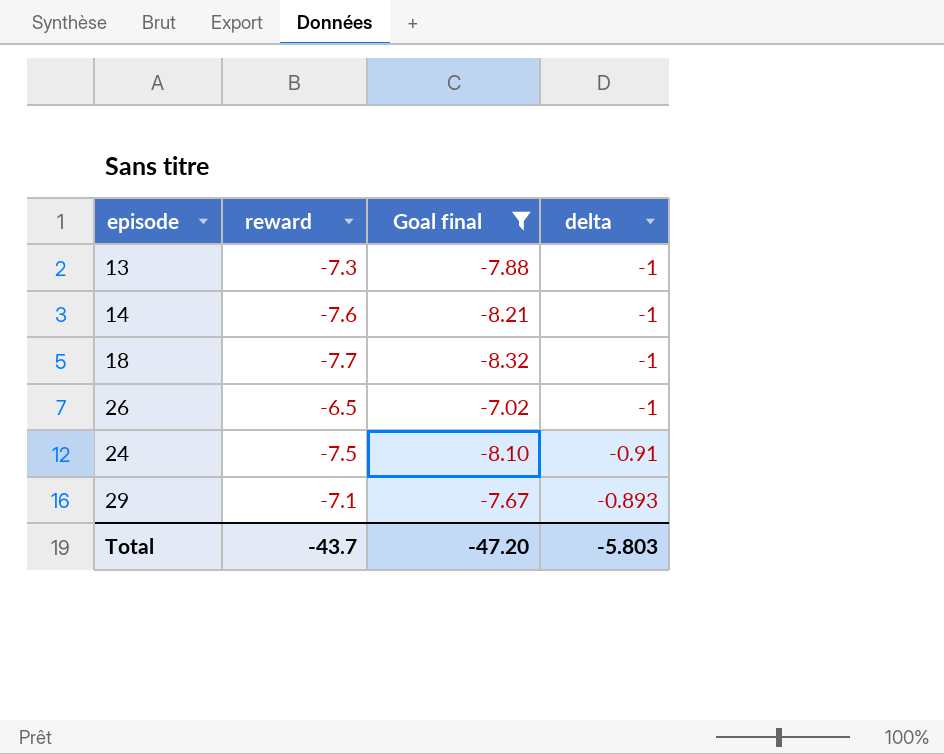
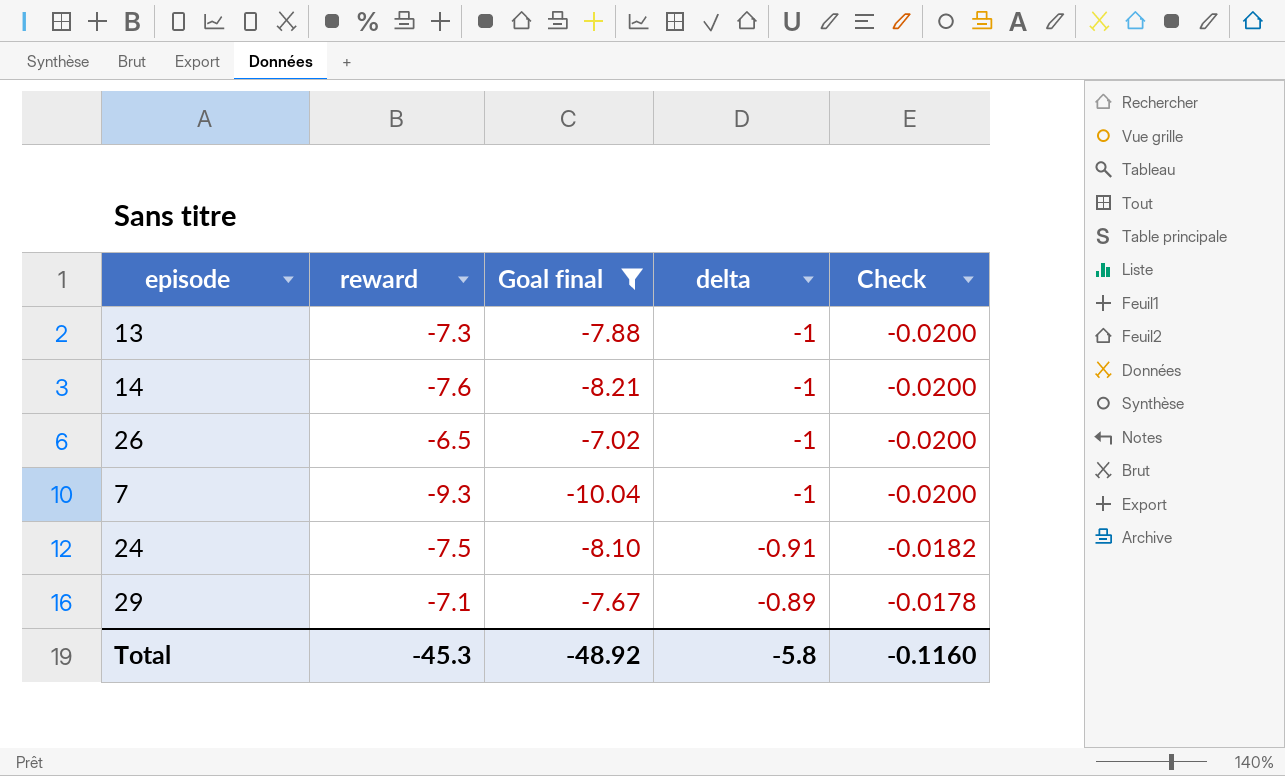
column Check | formula: none -> [delta] * 0.02
row 18: -7.7 | -8.32 | -1 -> none
row 7: none -> -9.3 | -10.04 | -1 | -0.0200
29 | delta: -0.893 -> -0.89
Total | reward: -43.7 -> -45.3
Total | Goal final: -47.20 -> -48.92
Total | delta: -5.803 -> -5.8

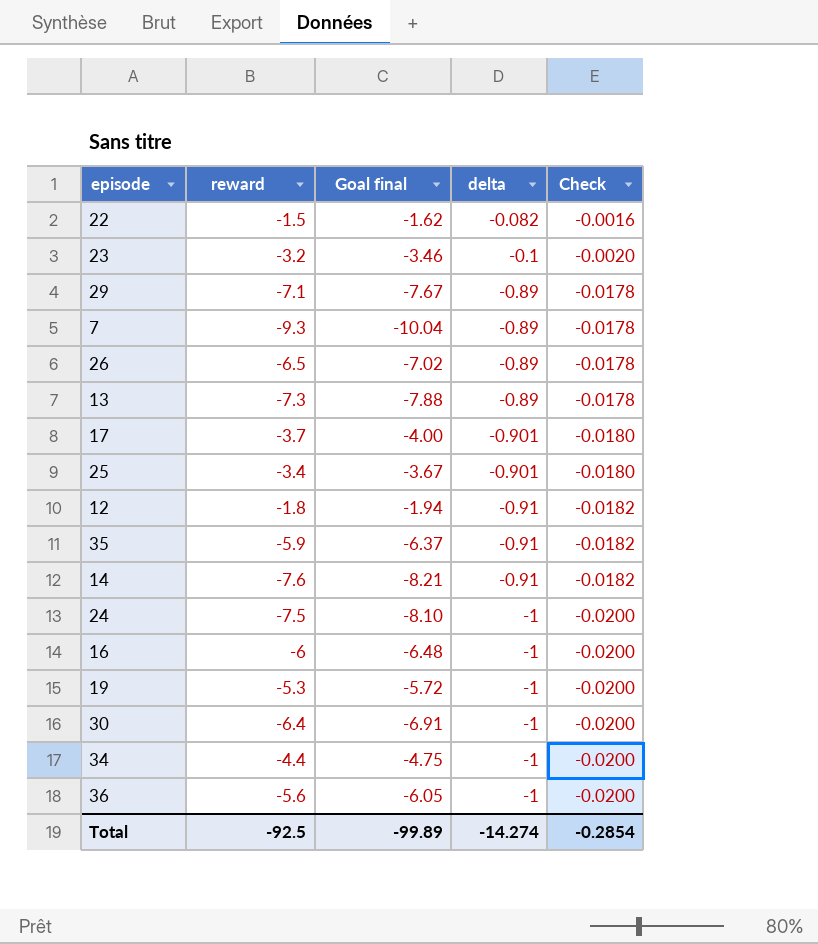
filter: Goal final <= -7.02 -> none
row order: delta ascending -> delta descending
7 | delta: -1 -> -0.89
7 | Check: -0.0200 -> -0.0178
26 | delta: -1 -> -0.89
26 | Check: -0.0200 -> -0.0178
13 | delta: -1 -> -0.89
13 | Check: -0.0200 -> -0.0178
14 | delta: -1 -> -0.91
14 | Check: -0.0200 -> -0.0182
24 | delta: -0.91 -> -1
24 | Check: -0.0182 -> -0.0200
Total | reward: -45.3 -> -92.5
Total | Goal final: -48.92 -> -99.89
Total | delta: -5.8 -> -14.274
Total | Check: -0.1160 -> -0.2854

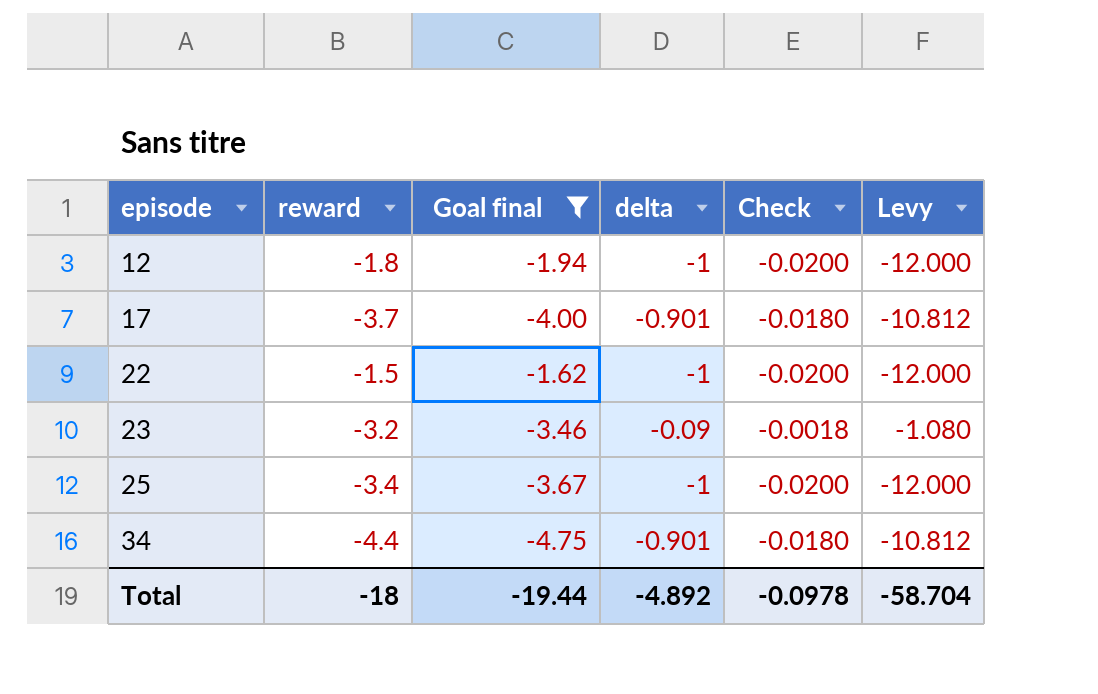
filter: none -> Goal final >= -4.75
row order: delta descending -> episode ascending
column Levy | formula: none -> [delta] * 12
12 | delta: -0.91 -> -1
12 | Check: -0.0182 -> -0.0200
22 | delta: -0.082 -> -1
22 | Check: -0.0016 -> -0.0200
23 | delta: -0.1 -> -0.09
23 | Check: -0.0020 -> -0.0018
25 | delta: -0.901 -> -1
25 | Check: -0.0180 -> -0.0200
34 | delta: -1 -> -0.901
34 | Check: -0.0200 -> -0.0180
Total | reward: -92.5 -> -18
Total | Goal final: -99.89 -> -19.44
Total | delta: -14.274 -> -4.892
Total | Check: -0.2854 -> -0.0978

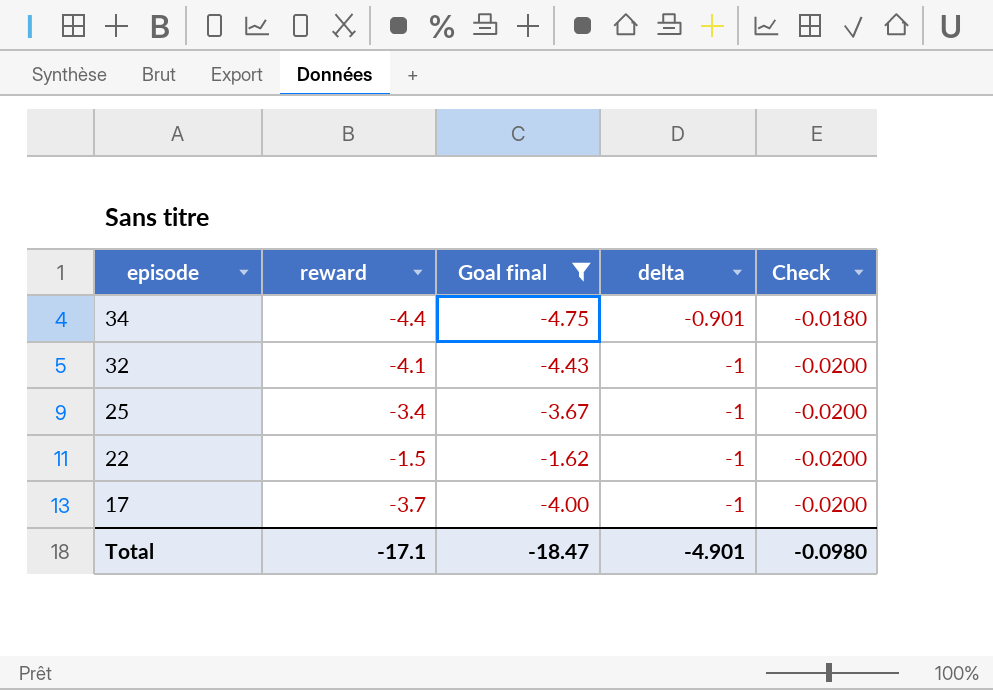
row order: episode ascending -> episode descending
column Levy | formula: [delta] * 12 -> none
row 12: -1.8 | -1.94 | -1 | -0.0200 | -12.000 -> none
row 23: -3.2 | -3.46 | -0.09 | -0.0018 | -1.080 -> none
row 32: none -> -4.1 | -4.43 | -1 | -0.0200
17 | delta: -0.901 -> -1
17 | Check: -0.0180 -> -0.0200
Total | reward: -18 -> -17.1
Total | Goal final: -19.44 -> -18.47
Total | delta: -4.892 -> -4.901
Total | Check: -0.0978 -> -0.0980

